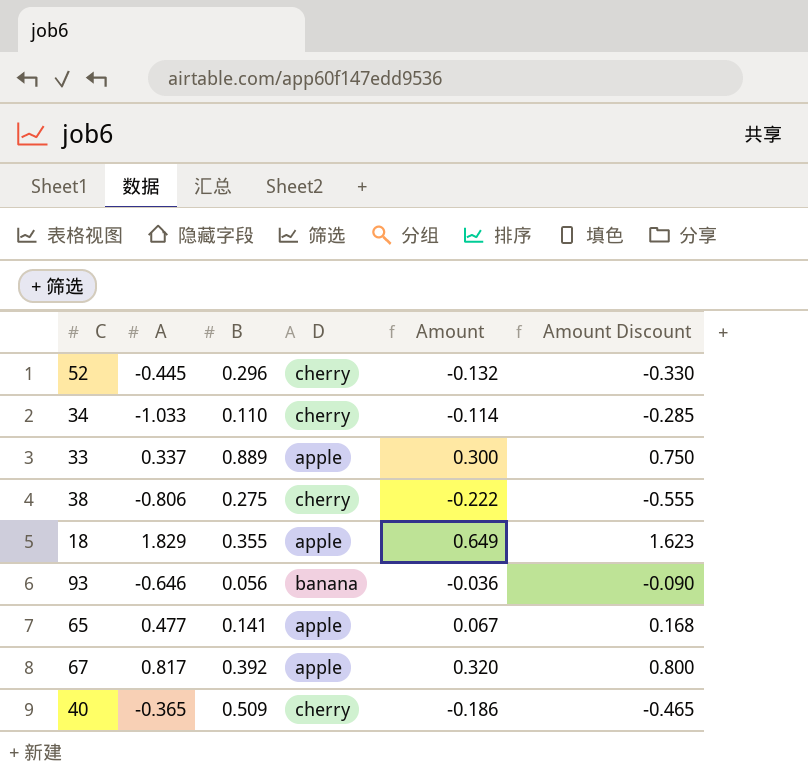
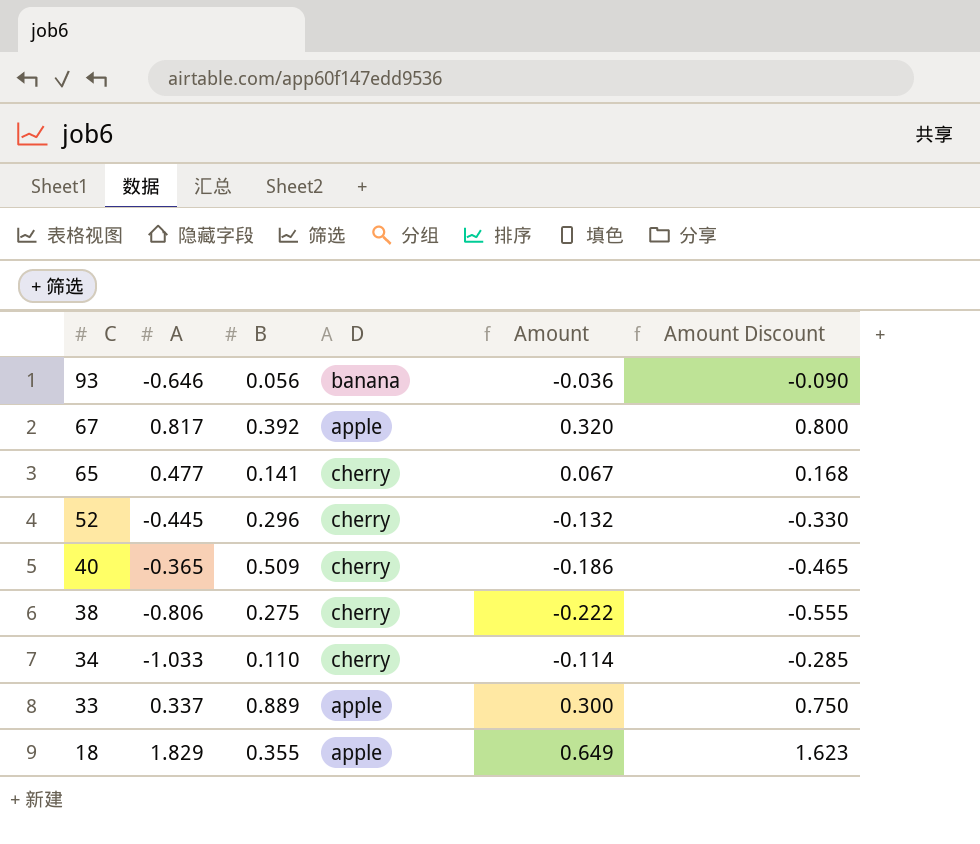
row order: none -> C descending
65 | D: apple -> cherry

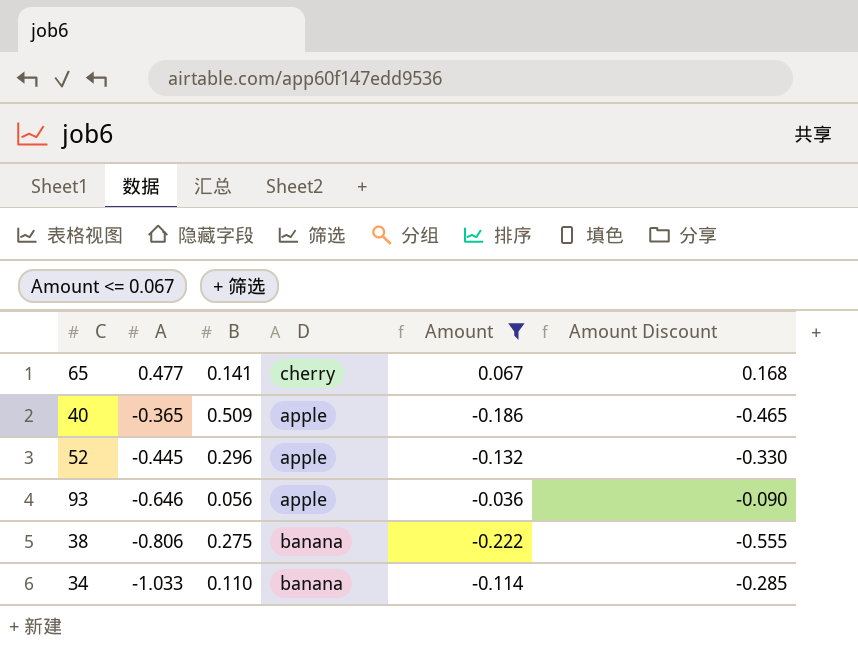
filter: none -> Amount <= 0.067
row order: C descending -> A descending
40 | D: cherry -> apple
52 | D: cherry -> apple
93 | D: banana -> apple
38 | D: cherry -> banana
34 | D: cherry -> banana

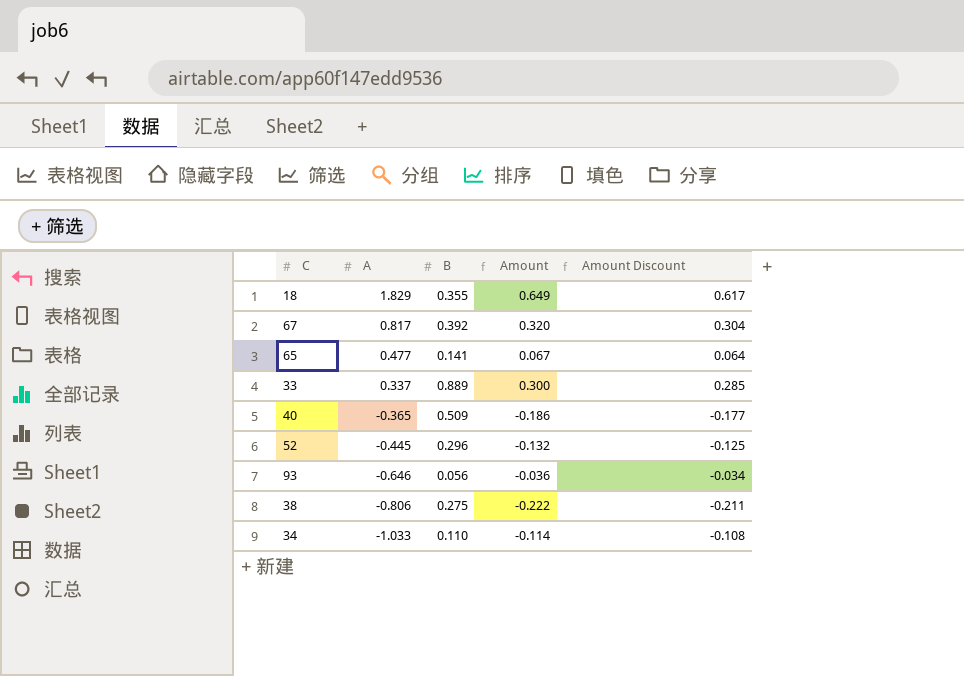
filter: Amount <= 0.067 -> none
column D | position: 4 -> none
column Amount Discount | formula: [Amount] * 2.5 -> [Amount] * 0.95

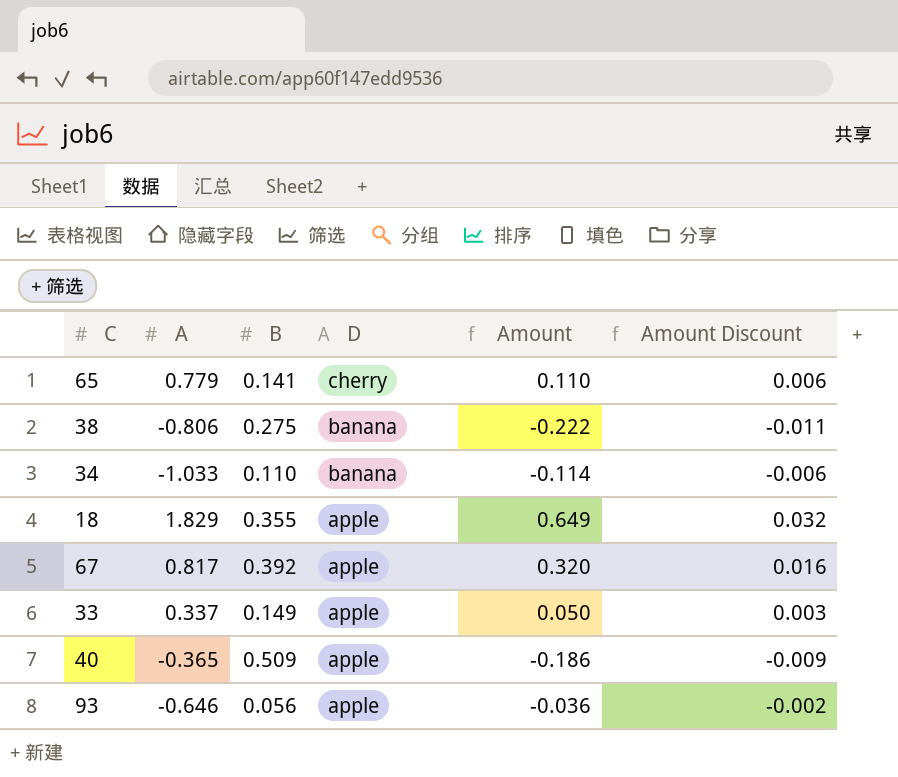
row order: A descending -> D descending
column D | position: none -> 4
column Amount Discount | formula: [Amount] * 0.95 -> [Amount] * 0.05
row 52: -0.445 | 0.296 | -0.132 | -0.125 -> none
65 | A: 0.477 -> 0.779
65 | Amount: 0.067 -> 0.110
33 | B: 0.889 -> 0.149
33 | Amount: 0.300 -> 0.050

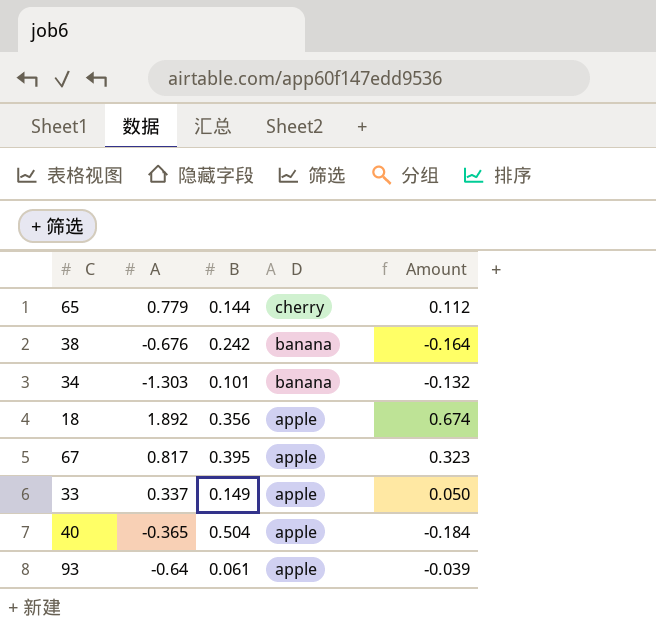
column Amount Discount | formula: [Amount] * 0.05 -> none
65 | B: 0.141 -> 0.144
65 | Amount: 0.110 -> 0.112
38 | A: -0.806 -> -0.676
38 | B: 0.275 -> 0.242
38 | Amount: -0.222 -> -0.164
34 | A: -1.033 -> -1.303
34 | B: 0.110 -> 0.101
34 | Amount: -0.114 -> -0.132
18 | A: 1.829 -> 1.892
18 | B: 0.355 -> 0.356
18 | Amount: 0.649 -> 0.674
67 | B: 0.392 -> 0.395
67 | Amount: 0.320 -> 0.323
40 | B: 0.509 -> 0.504
40 | Amount: -0.186 -> -0.184
93 | A: -0.646 -> -0.64
93 | B: 0.056 -> 0.061
93 | Amount: -0.036 -> -0.039

